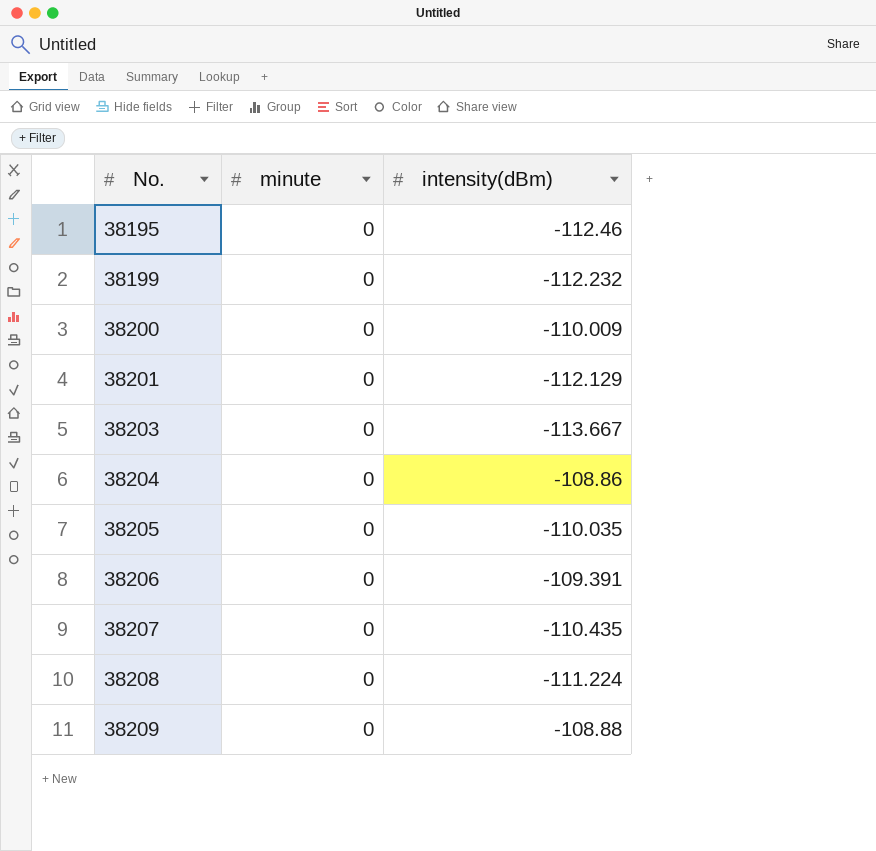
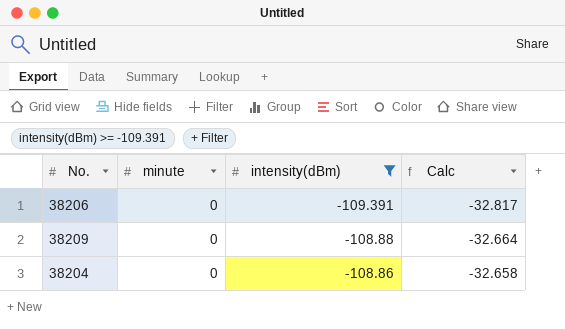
filter: none -> intensity(dBm) >= -109.391
row order: No. ascending -> intensity(dBm) ascending
column Calc | formula: none -> [intensity(dBm)] * 0.3

